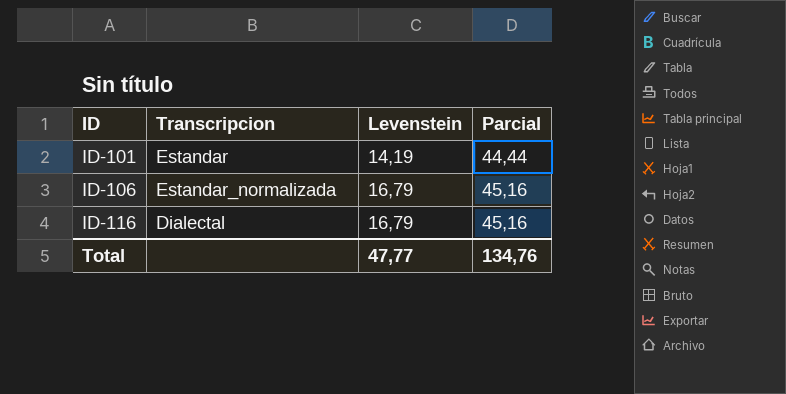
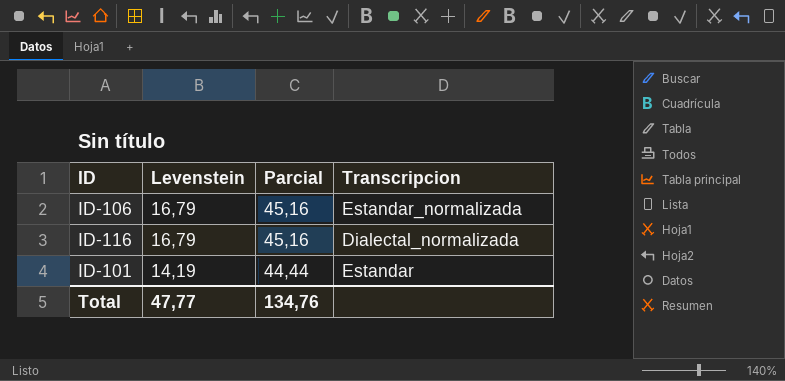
row order: ID ascending -> Levenstein descending
column Transcripcion | position: 2 -> 4
ID-116 | Transcripcion: Dialectal -> Dialectal_normalizada

